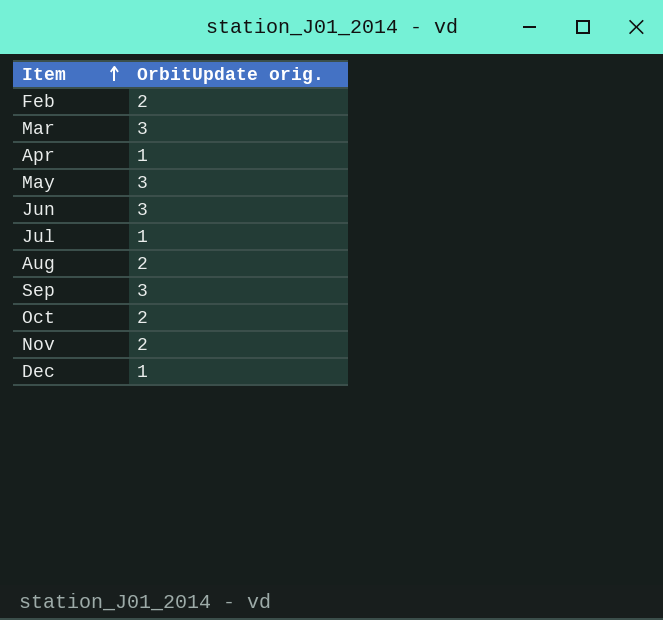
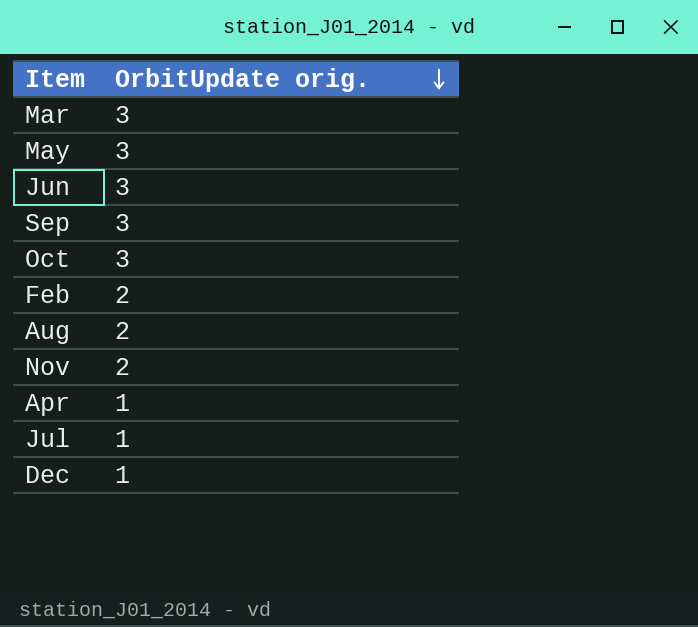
row order: Item ascending -> OrbitUpdate orig. descending
Oct | OrbitUpdate orig.: 2 -> 3

